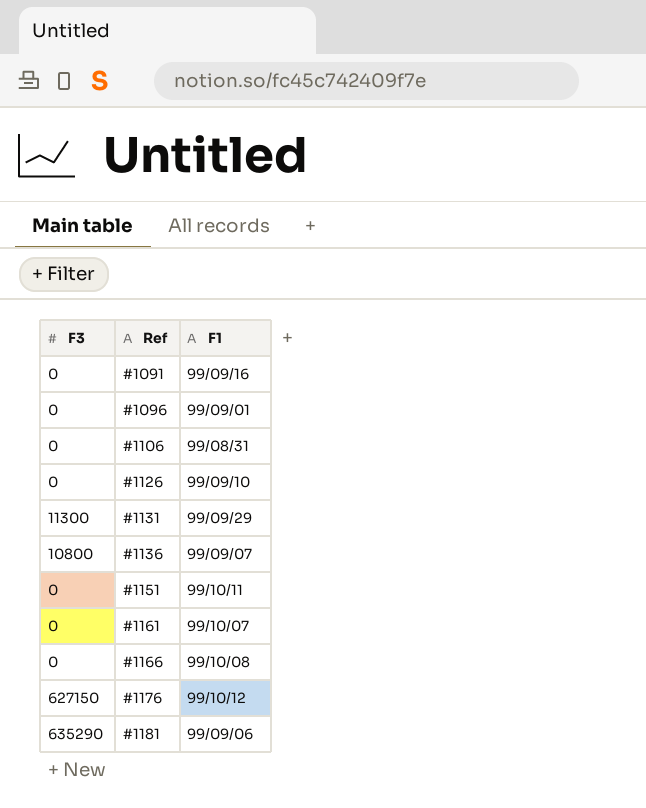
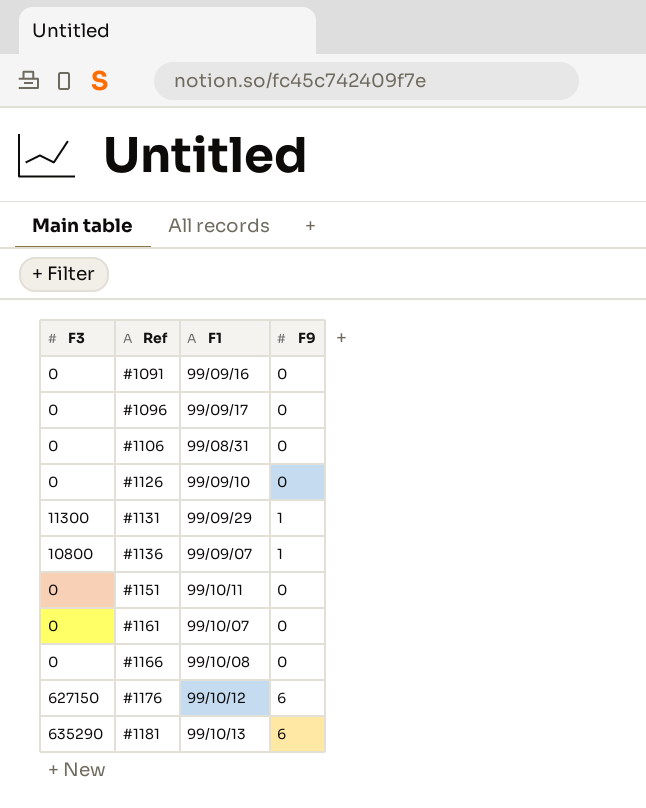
column F9 | position: none -> 4
#1096 | F1: 99/09/01 -> 99/09/17
#1181 | F1: 99/09/06 -> 99/10/13

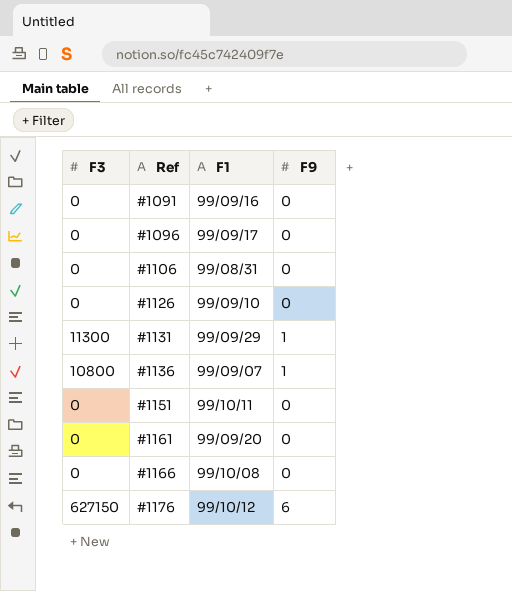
row #1181: 635290 | 99/10/13 | 6 -> none
#1161 | F1: 99/10/07 -> 99/09/20

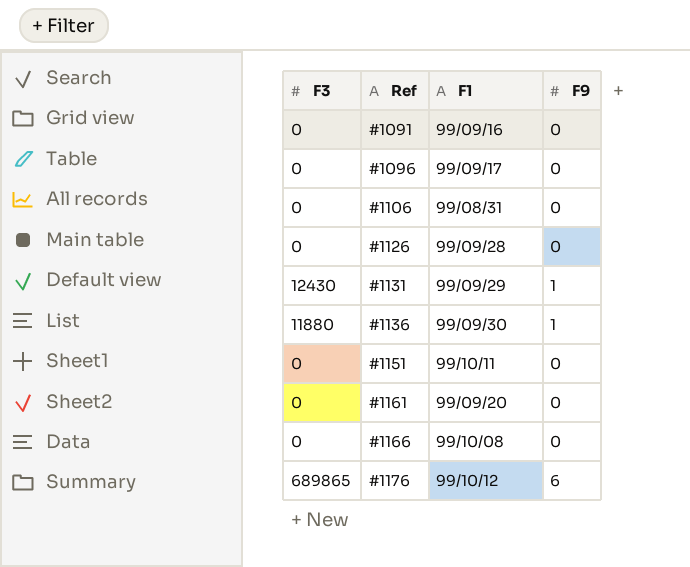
#1126 | F1: 99/09/10 -> 99/09/28
#1131 | F3: 11300 -> 12430
#1136 | F3: 10800 -> 11880
#1136 | F1: 99/09/07 -> 99/09/30
#1176 | F3: 627150 -> 689865

